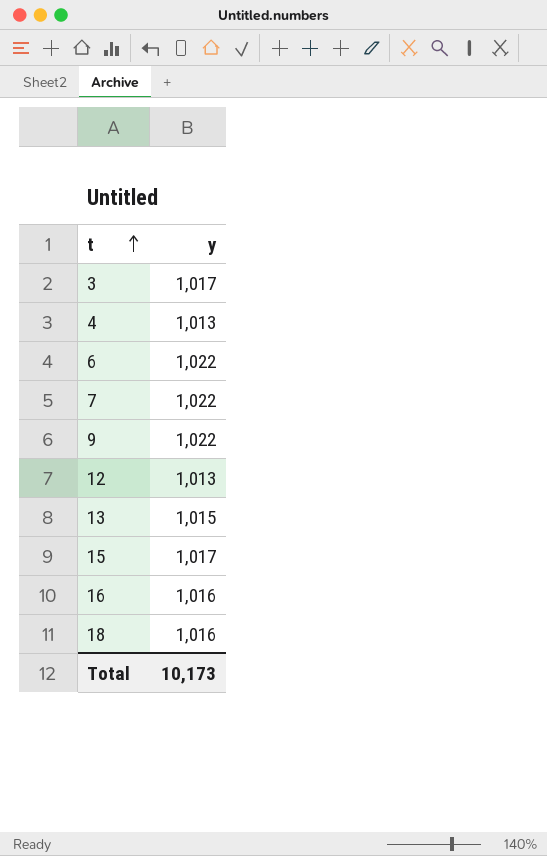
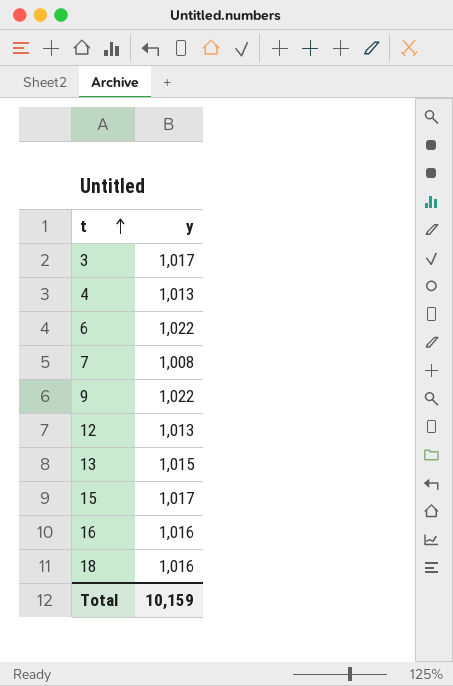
7 | y: 1,022 -> 1,008
Total | y: 10,173 -> 10,159

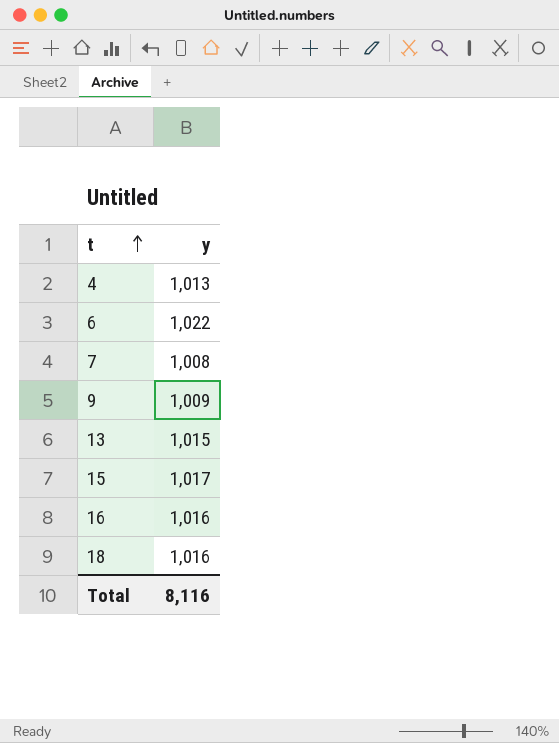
row 3: 1,017 -> none
row 12: 1,013 -> none
9 | y: 1,022 -> 1,009
Total | y: 10,159 -> 8,116

